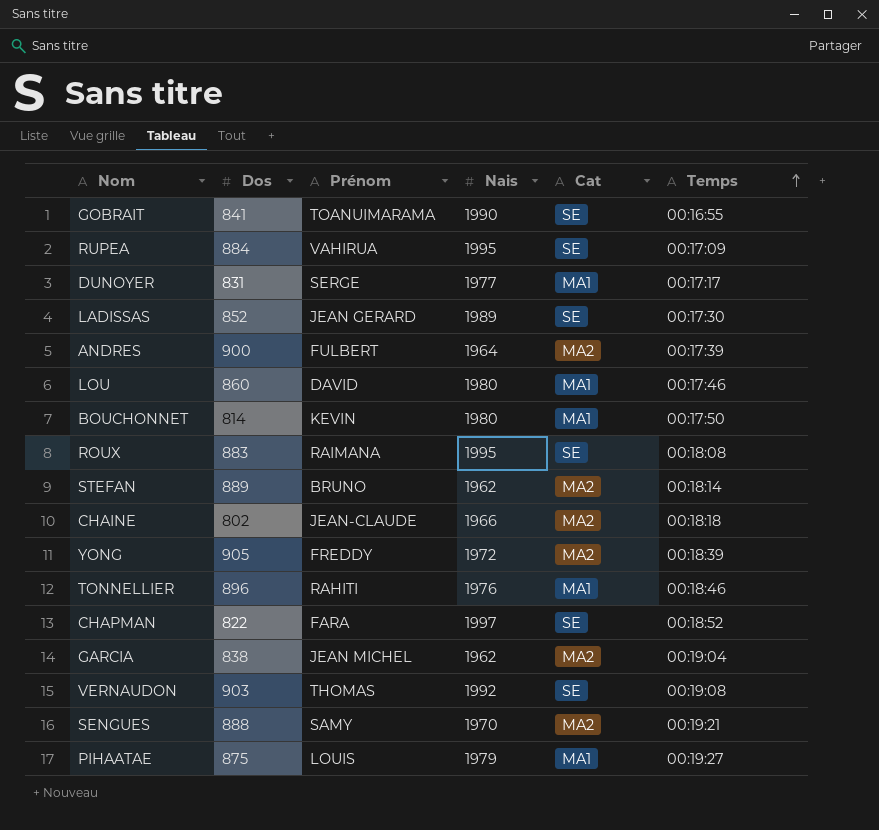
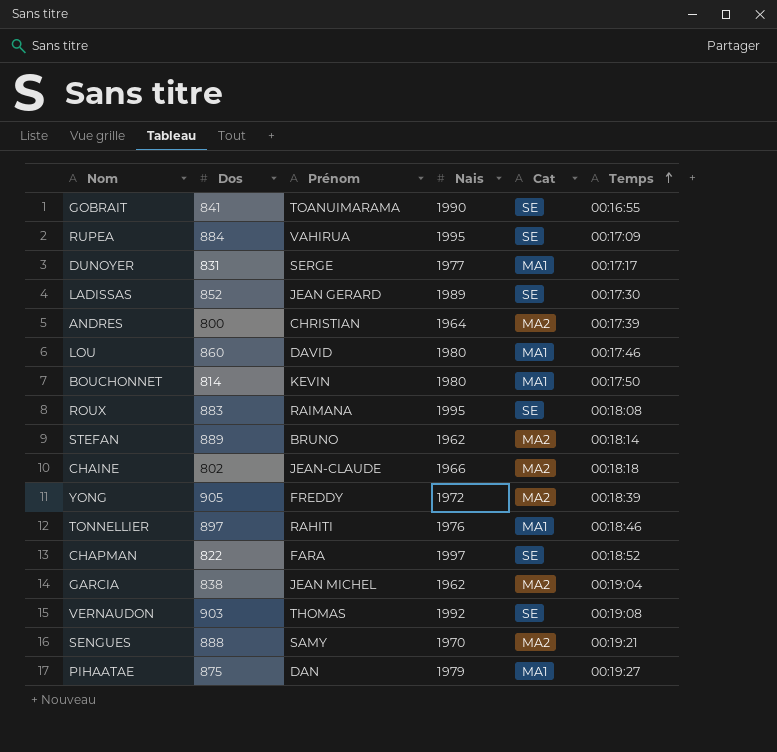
ANDRES | Dos: 900 -> 800
ANDRES | Prénom: FULBERT -> CHRISTIAN
TONNELLIER | Dos: 896 -> 897
PIHAATAE | Prénom: LOUIS -> DAN

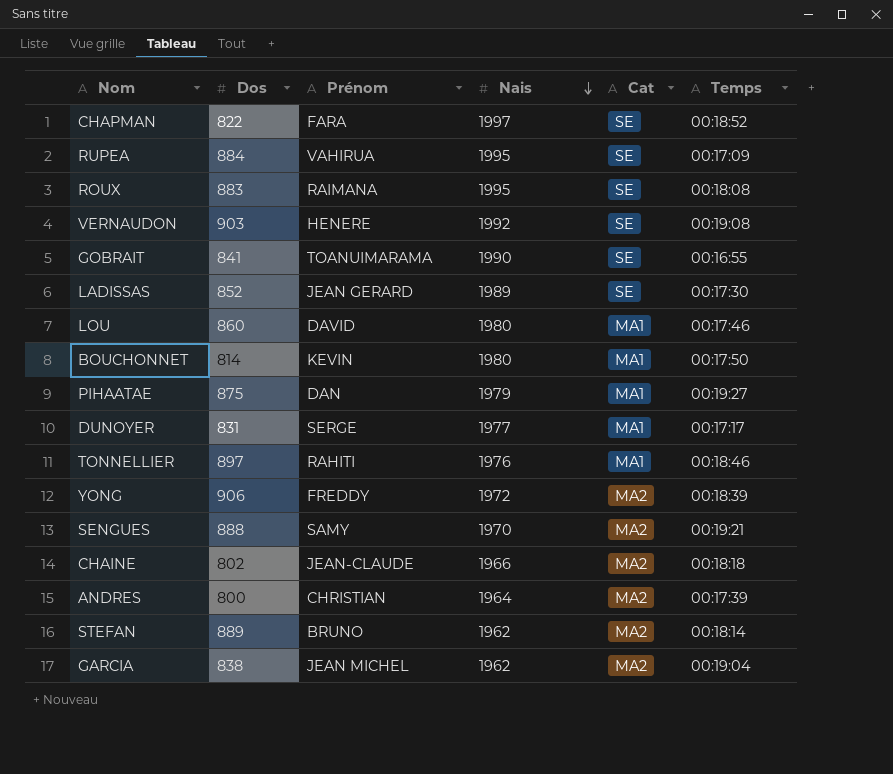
row order: Temps ascending -> Nais descending
VERNAUDON | Prénom: THOMAS -> HENERE
YONG | Dos: 905 -> 906

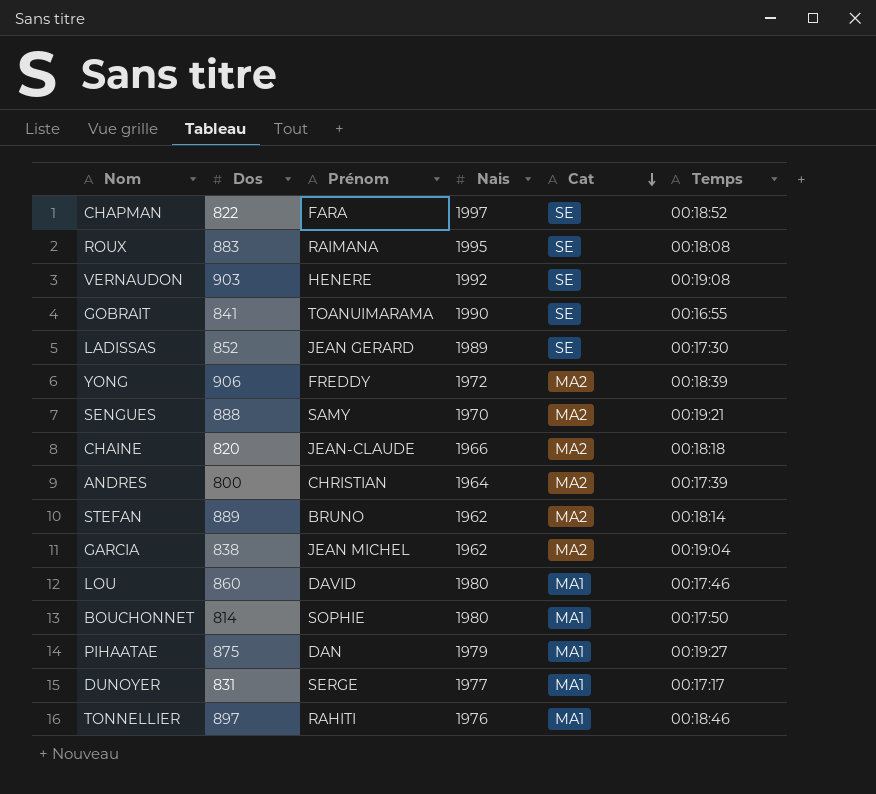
row order: Nais descending -> Cat descending
row RUPEA: 884 | VAHIRUA | 1995 | SE | 00:17:09 -> none
CHAINE | Dos: 802 -> 820
BOUCHONNET | Prénom: KEVIN -> SOPHIE

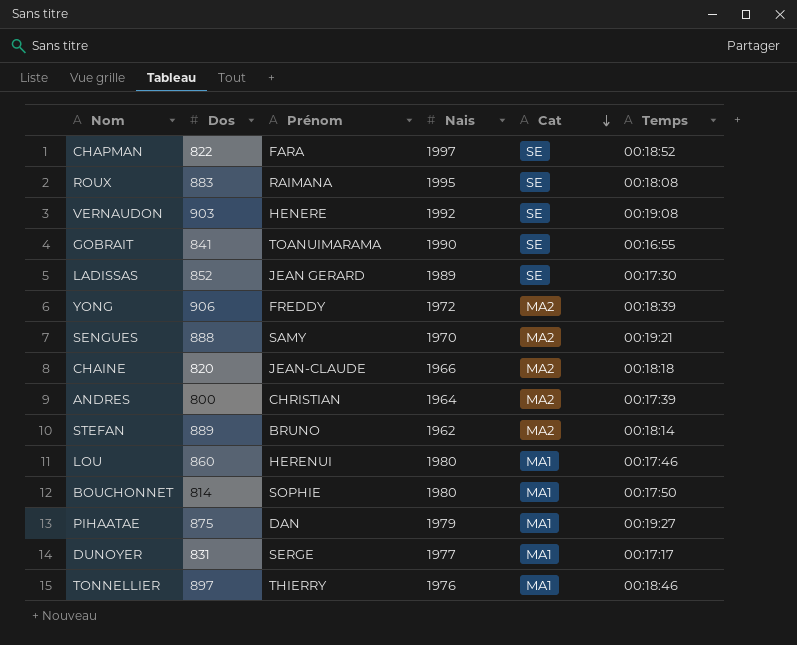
row GARCIA: 838 | JEAN MICHEL | 1962 | MA2 | 00:19:04 -> none
LOU | Prénom: DAVID -> HERENUI
TONNELLIER | Prénom: RAHITI -> THIERRY

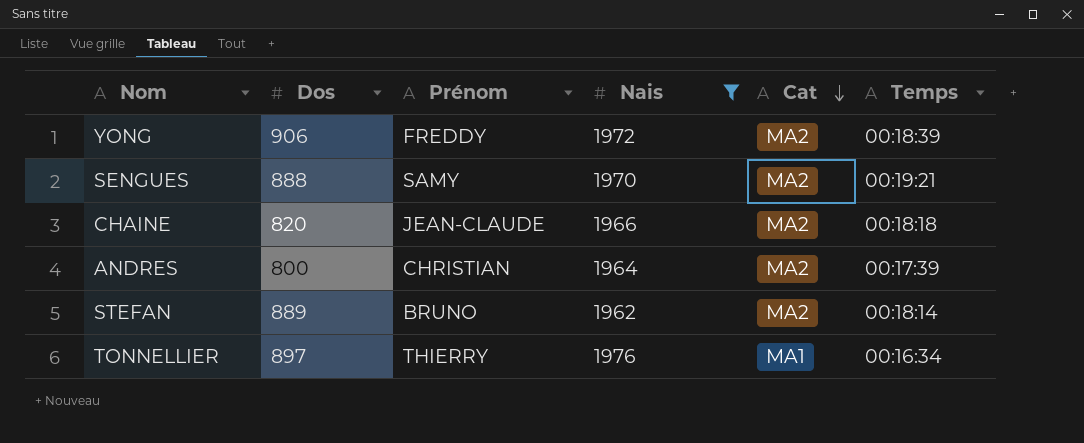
filter: none -> Nais <= 1976
TONNELLIER | Temps: 00:18:46 -> 00:16:34

